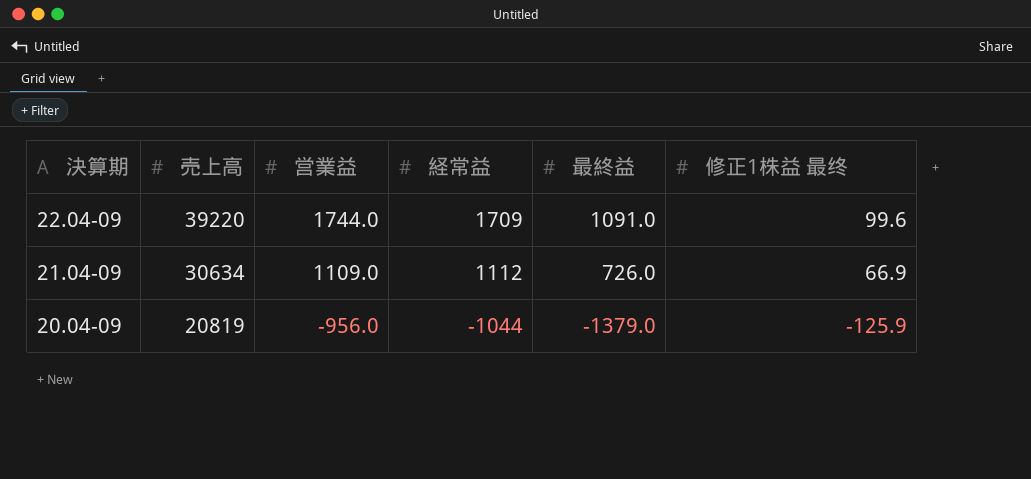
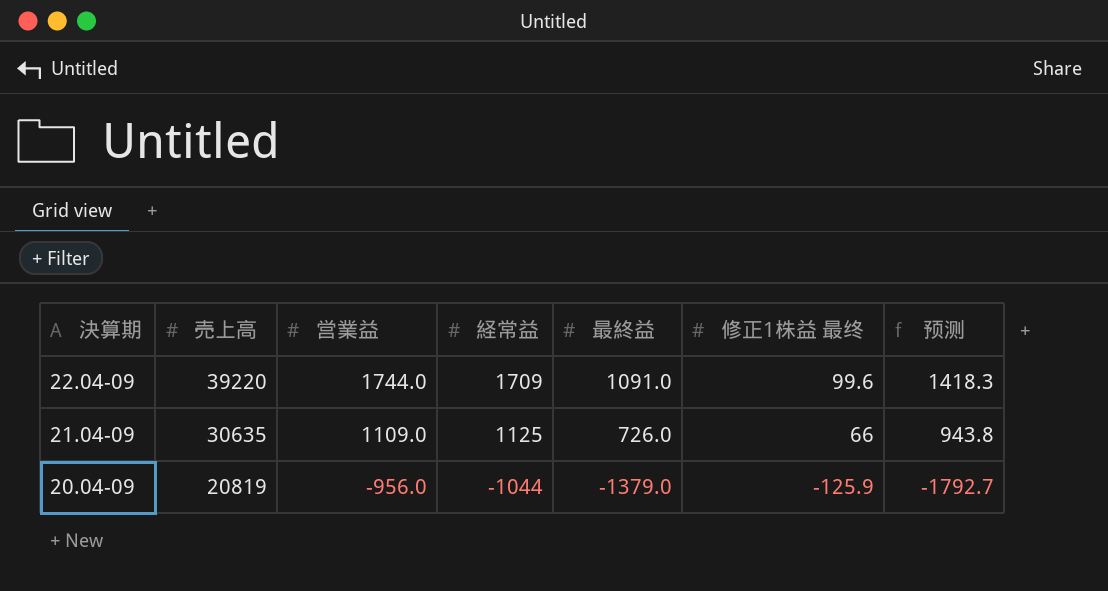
column 预测 | formula: none -> [最終益] * 1.3
21.04-09 | 売上高: 30634 -> 30635
21.04-09 | 経常益: 1112 -> 1125
21.04-09 | 修正1株益 最终: 66.9 -> 66

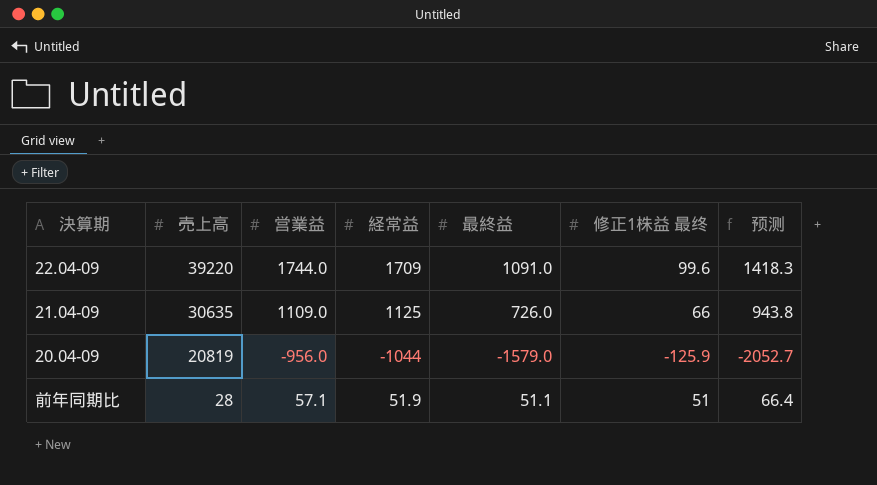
20.04-09 | 最終益: -1379.0 -> -1579.0
20.04-09 | 预测: -1792.7 -> -2052.7
row 前年同期比: none -> 28 | 57.1 | 51.9 | 51.1 | 51 | 66.4

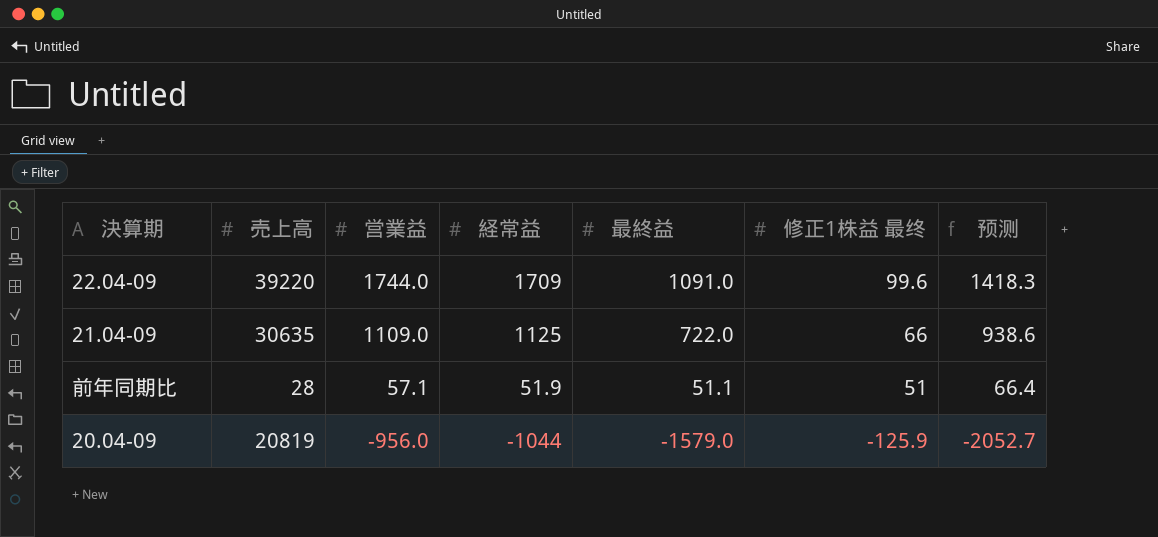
row order: 売上高 descending -> 営業益 descending
21.04-09 | 最終益: 726.0 -> 722.0
21.04-09 | 预测: 943.8 -> 938.6

